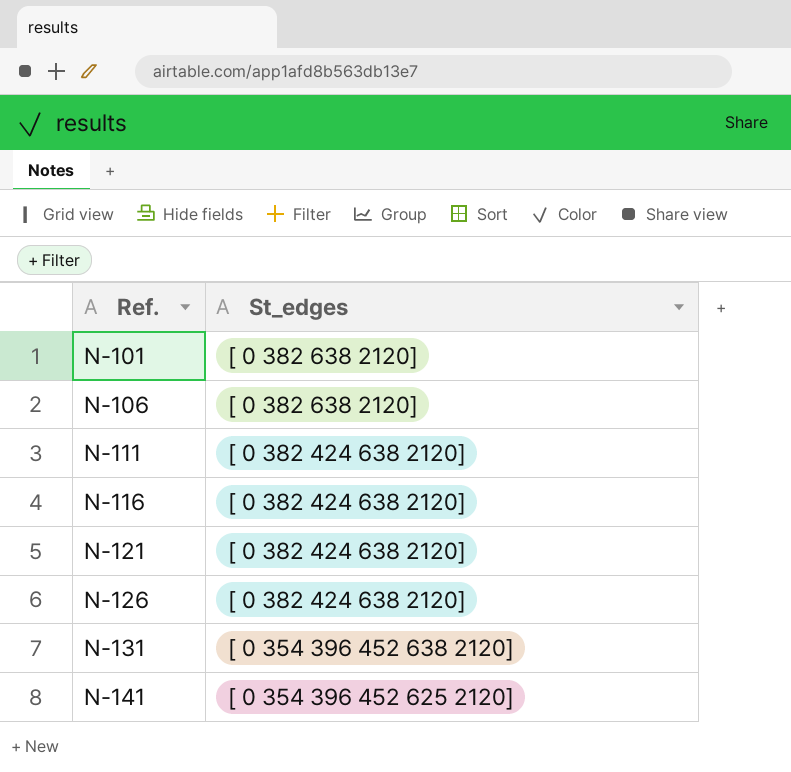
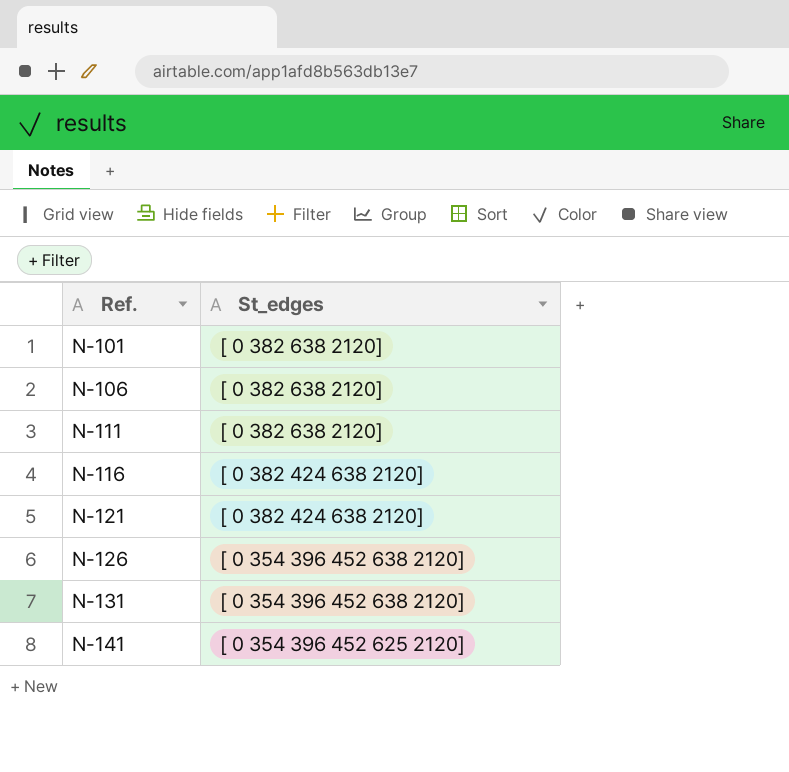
N-111 | St_edges: [ 0 382 424 638 2120] -> [ 0 382 638 2120]
N-126 | St_edges: [ 0 382 424 638 2120] -> [ 0 354 396 452 638 2120]

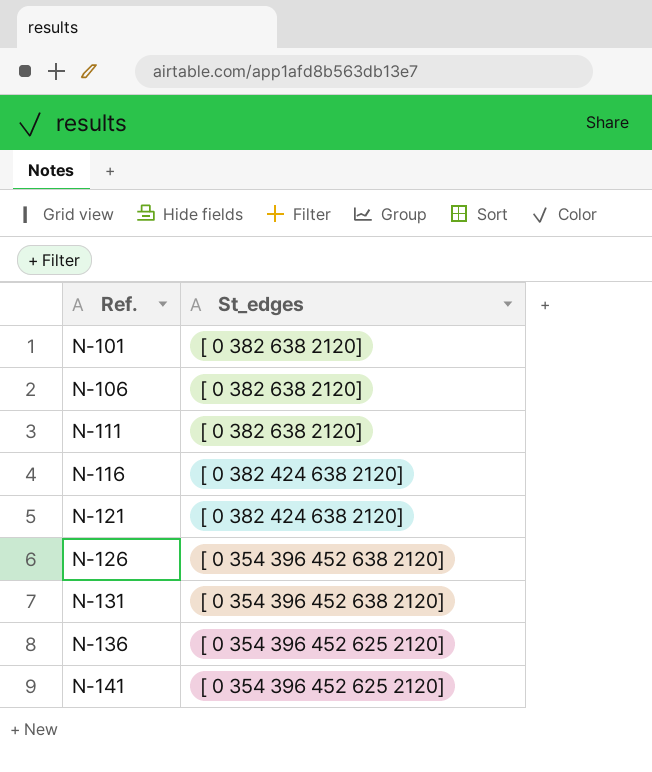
row N-136: none -> [ 0 354 396 452 625 2120]

